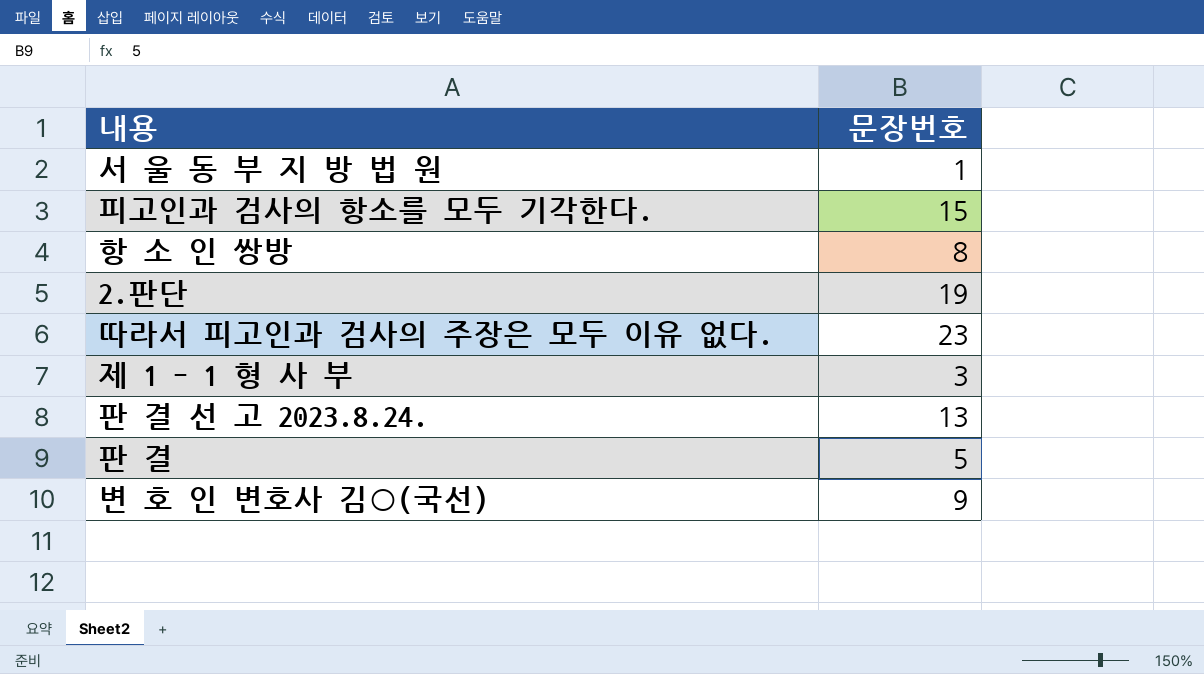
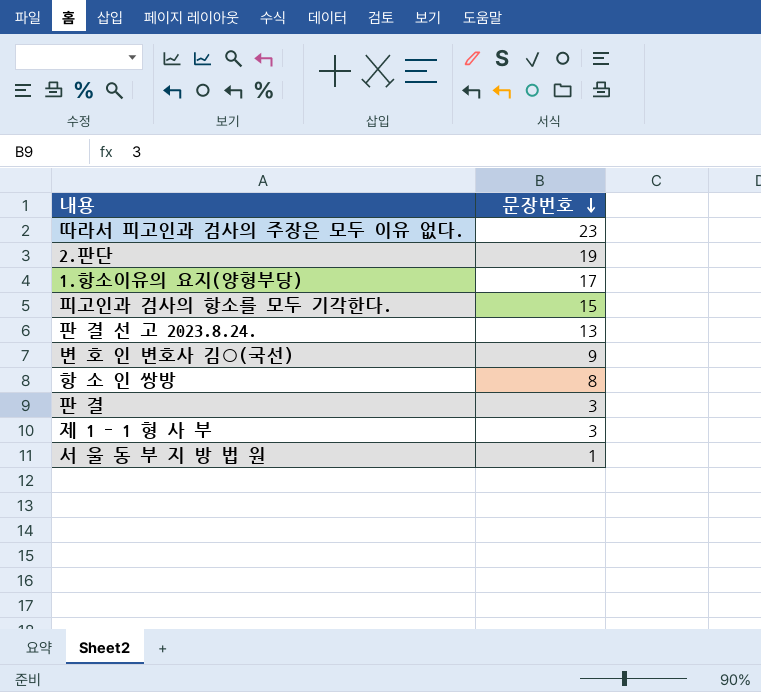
row order: none -> 문장번호 descending
row 1.항소이유의 요지(양형부당): none -> 17
판 결 | 문장번호: 5 -> 3

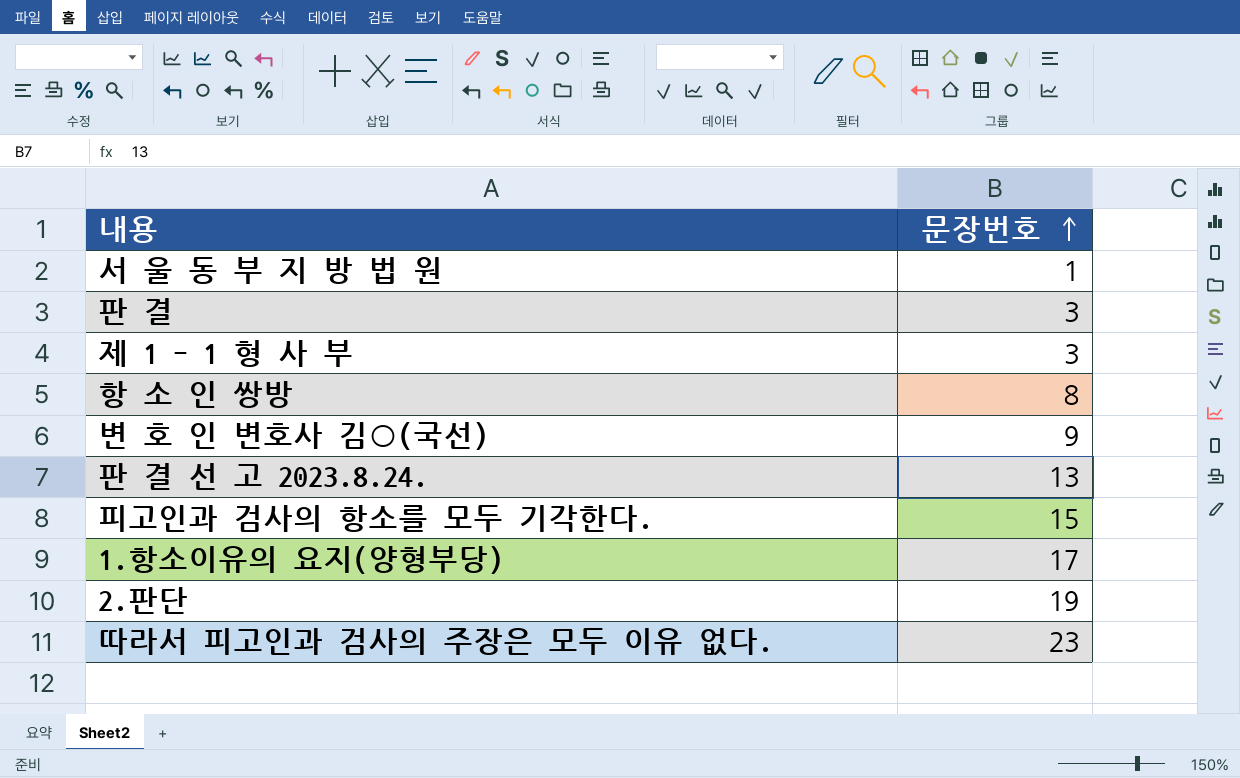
row order: 문장번호 descending -> 문장번호 ascending

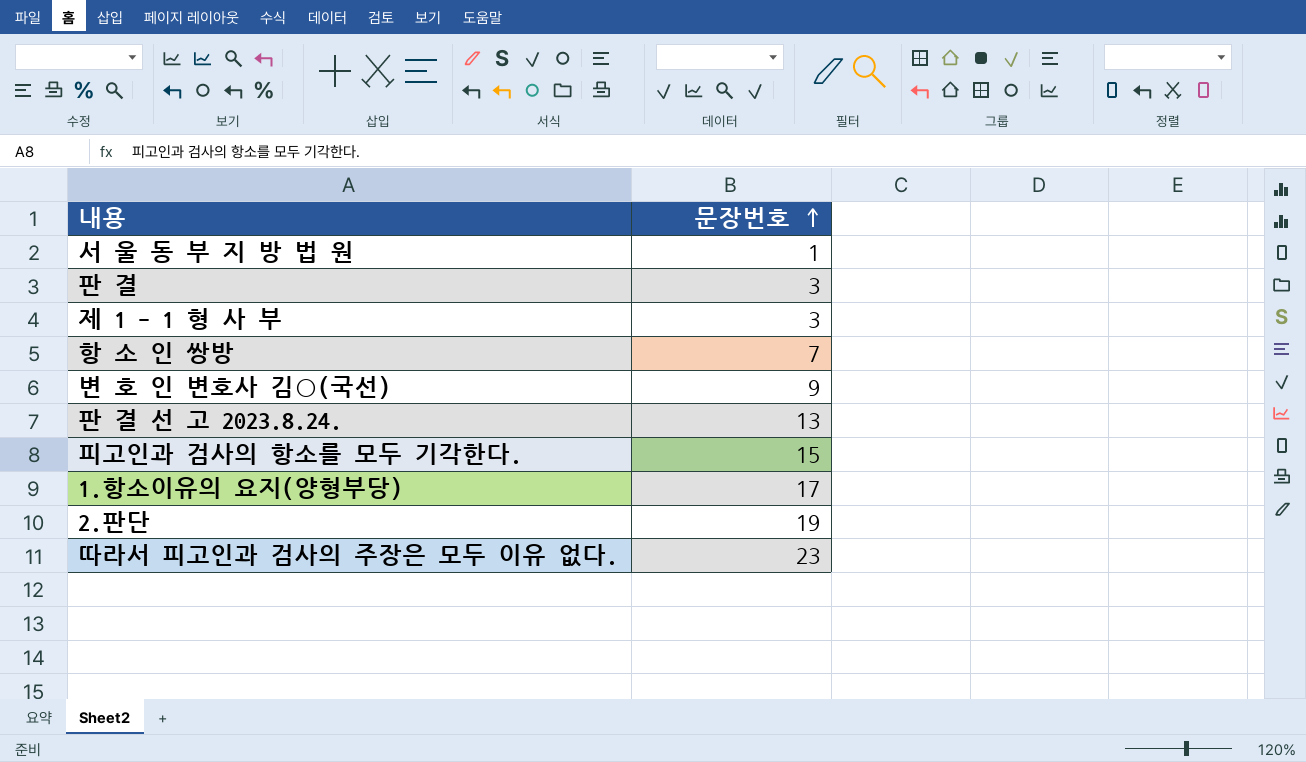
항 소 인 쌍방 | 문장번호: 8 -> 7

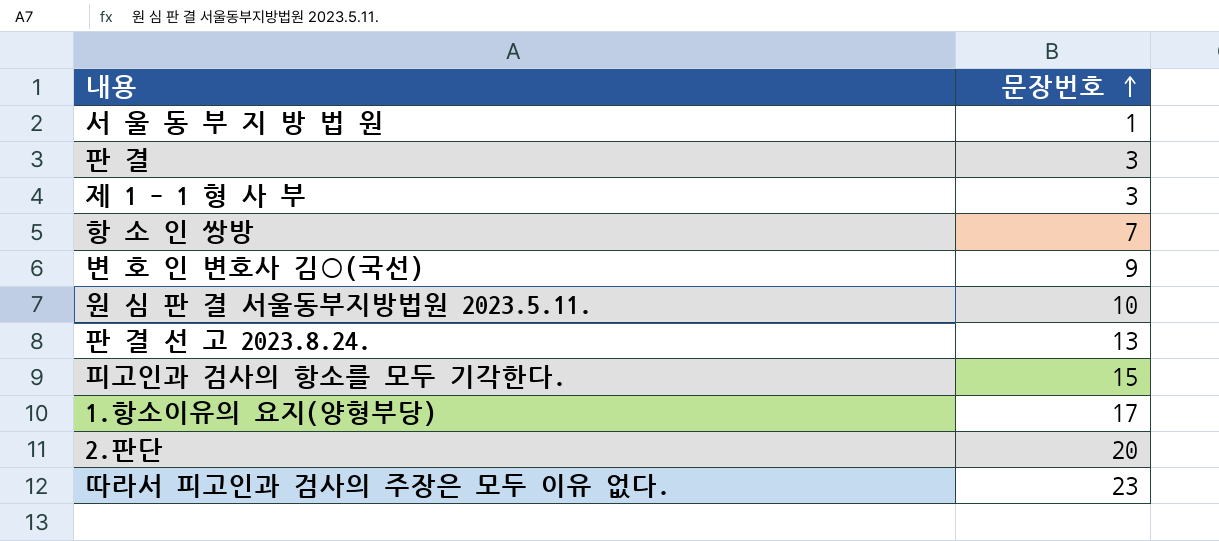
row 원 심 판 결 서울동부지방법원 2023.5.11.: none -> 10
2.판단 | 문장번호: 19 -> 20

